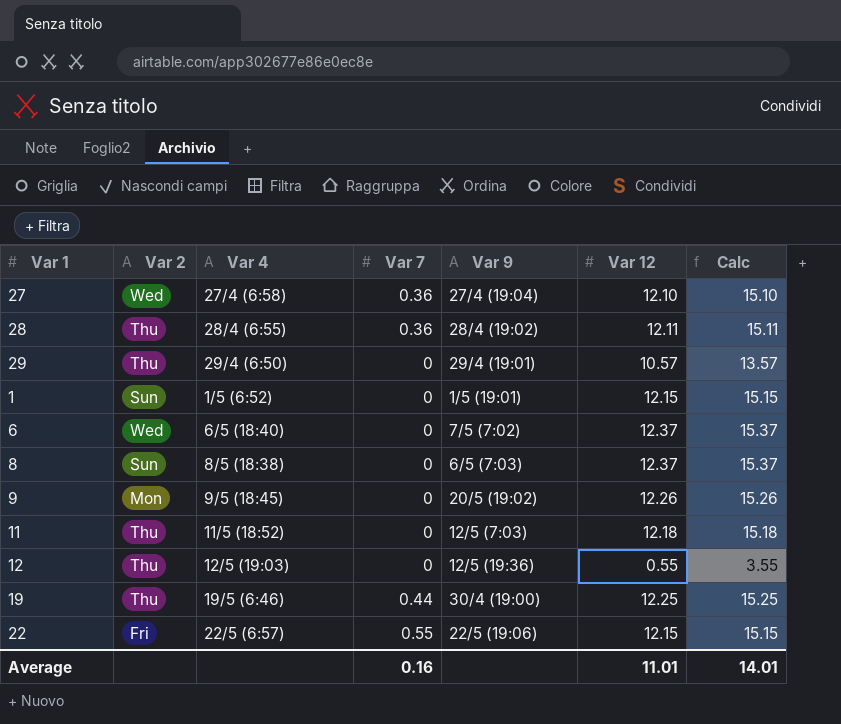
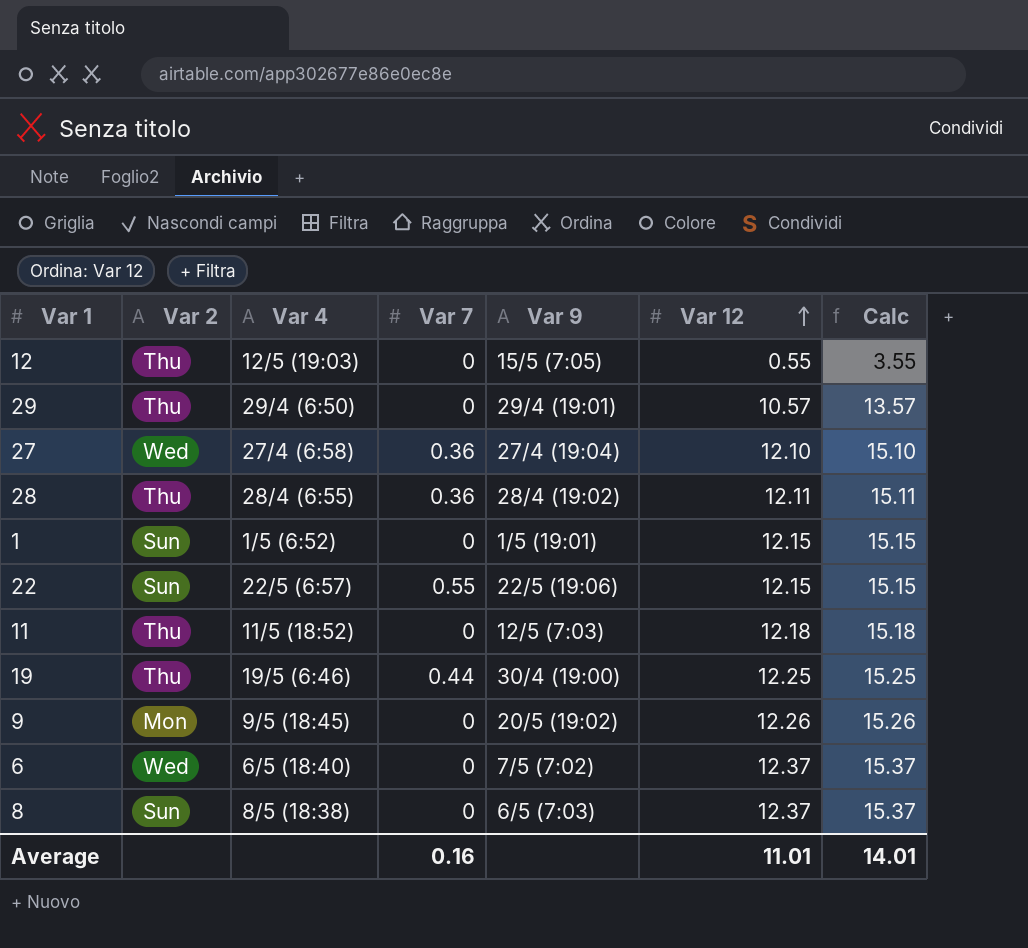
row order: none -> Var 12 ascending
12 | Var 9: 12/5 (19:36) -> 15/5 (7:05)
22 | Var 2: Fri -> Sun

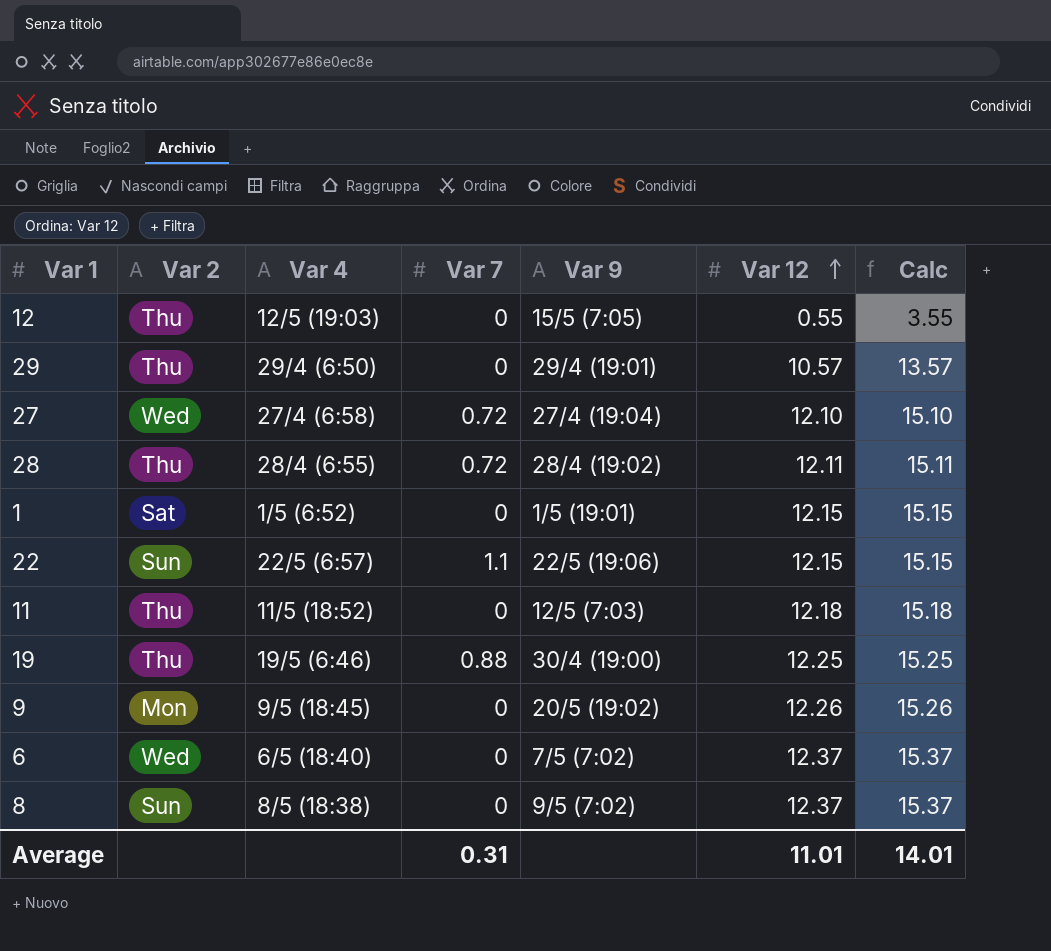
27 | Var 7: 0.36 -> 0.72
28 | Var 7: 0.36 -> 0.72
1 | Var 2: Sun -> Sat
22 | Var 7: 0.55 -> 1.1
19 | Var 7: 0.44 -> 0.88
8 | Var 9: 6/5 (7:03) -> 9/5 (7:02)
Average | Var 7: 0.16 -> 0.31

